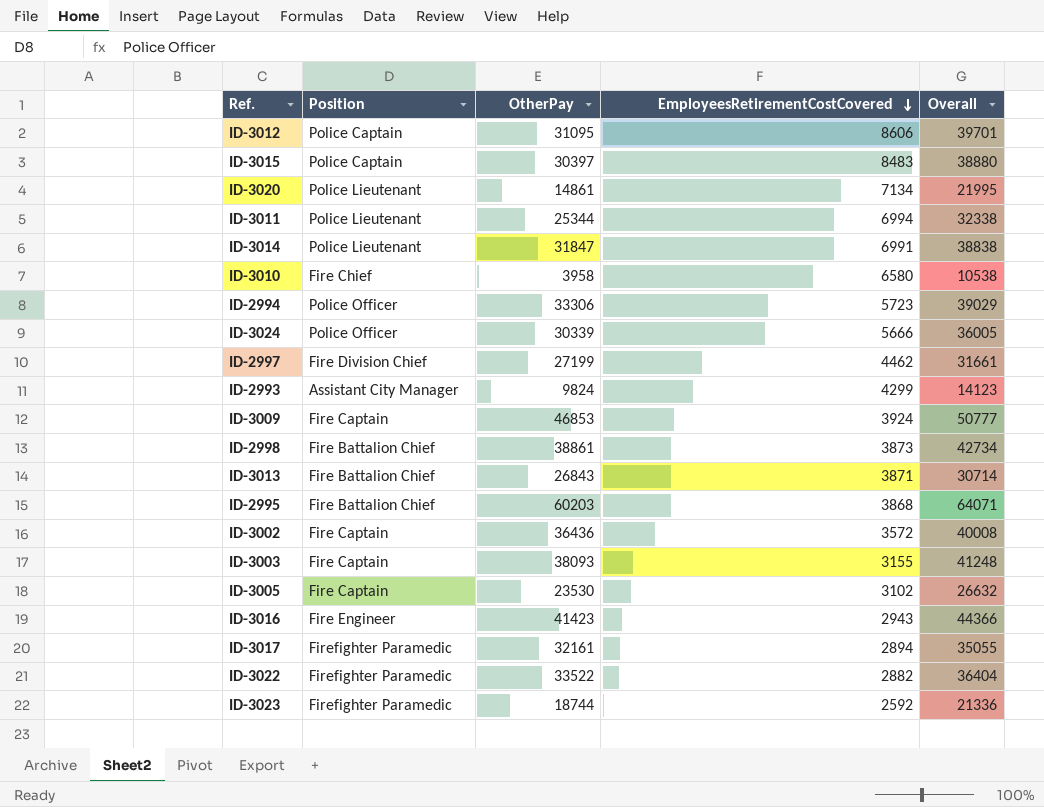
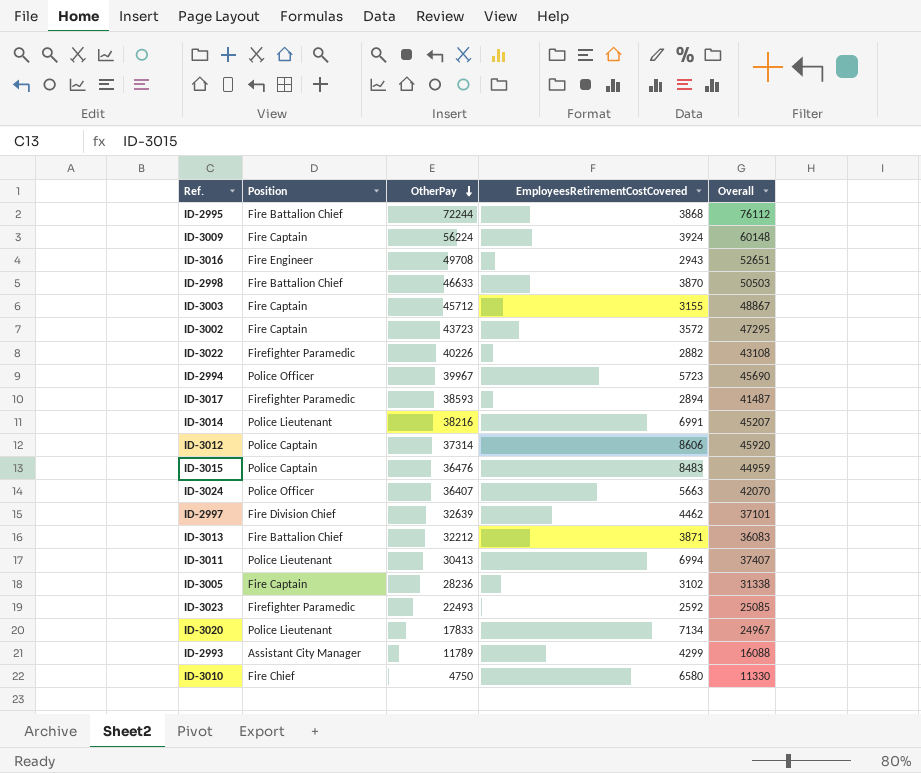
row order: EmployeesRetirementCostCovered descending -> OtherPay descending
ID-2995 | OtherPay: 60203 -> 72244
ID-2995 | Overall: 64071 -> 76112
ID-3009 | OtherPay: 46853 -> 56224
ID-3009 | Overall: 50777 -> 60148
ID-3016 | OtherPay: 41423 -> 49708
ID-3016 | Overall: 44366 -> 52651
ID-2998 | OtherPay: 38861 -> 46633
ID-2998 | EmployeesRetirementCostCovered: 3873 -> 3870
ID-2998 | Overall: 42734 -> 50503
ID-3003 | OtherPay: 38093 -> 45712
ID-3003 | Overall: 41248 -> 48867
ID-3002 | OtherPay: 36436 -> 43723
ID-3002 | Overall: 40008 -> 47295
ID-3022 | OtherPay: 33522 -> 40226
ID-3022 | Overall: 36404 -> 43108
ID-2994 | OtherPay: 33306 -> 39967
ID-2994 | Overall: 39029 -> 45690
ID-3017 | OtherPay: 32161 -> 38593
ID-3017 | Overall: 35055 -> 41487
ID-3014 | OtherPay: 31847 -> 38216
ID-3014 | Overall: 38838 -> 45207
ID-3012 | OtherPay: 31095 -> 37314
ID-3012 | Overall: 39701 -> 45920
ID-3015 | OtherPay: 30397 -> 36476
ID-3015 | Overall: 38880 -> 44959
ID-3024 | OtherPay: 30339 -> 36407
ID-3024 | EmployeesRetirementCostCovered: 5666 -> 5663
ID-3024 | Overall: 36005 -> 42070
ID-2997 | OtherPay: 27199 -> 32639
ID-2997 | Overall: 31661 -> 37101
ID-3013 | OtherPay: 26843 -> 32212
ID-3013 | Overall: 30714 -> 36083
ID-3011 | OtherPay: 25344 -> 30413
ID-3011 | Overall: 32338 -> 37407
ID-3005 | OtherPay: 23530 -> 28236
ID-3005 | Overall: 26632 -> 31338
ID-3023 | OtherPay: 18744 -> 22493
ID-3023 | Overall: 21336 -> 25085
ID-3020 | OtherPay: 14861 -> 17833
ID-3020 | Overall: 21995 -> 24967
ID-2993 | OtherPay: 9824 -> 11789
ID-2993 | Overall: 14123 -> 16088
ID-3010 | OtherPay: 3958 -> 4750
ID-3010 | Overall: 10538 -> 11330

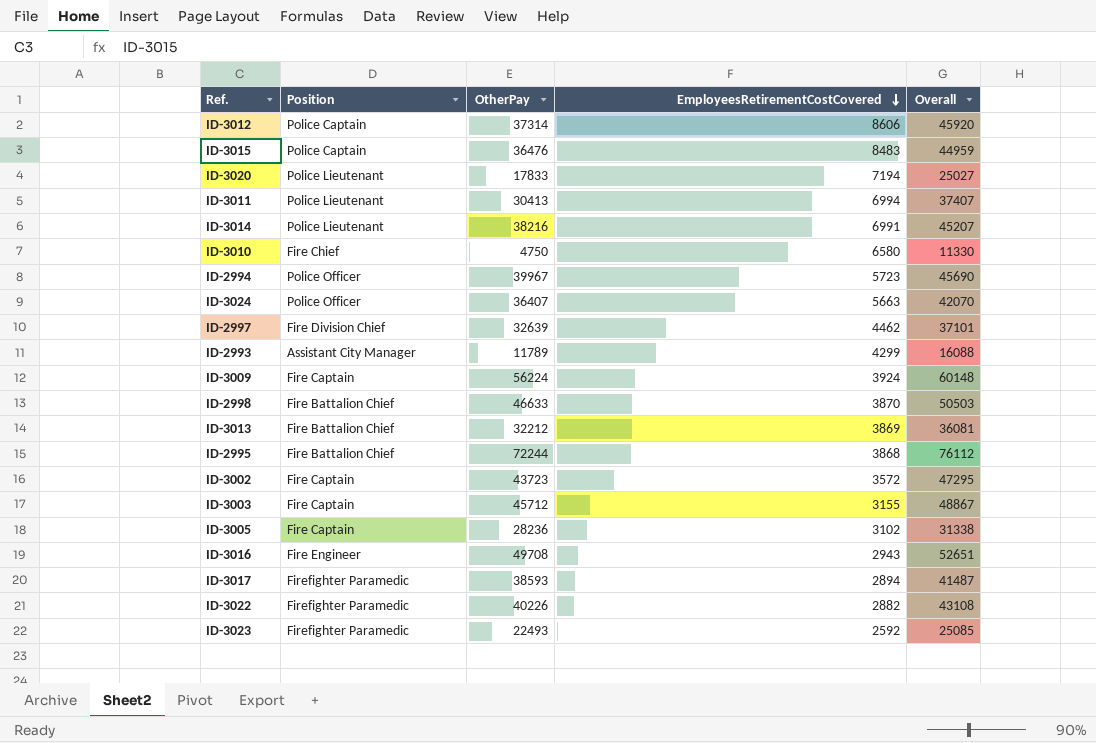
row order: OtherPay descending -> EmployeesRetirementCostCovered descending
ID-3020 | EmployeesRetirementCostCovered: 7134 -> 7194
ID-3020 | Overall: 24967 -> 25027
ID-3013 | EmployeesRetirementCostCovered: 3871 -> 3869
ID-3013 | Overall: 36083 -> 36081

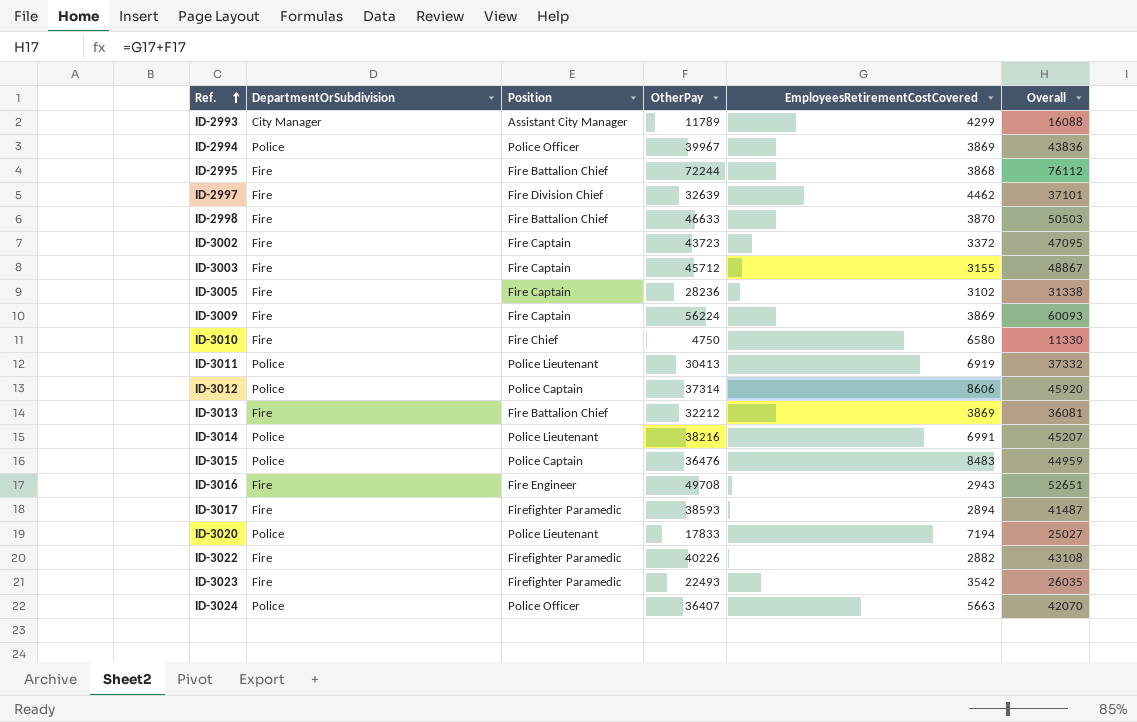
row order: EmployeesRetirementCostCovered descending -> Ref. ascending
column DepartmentOrSubdivision | position: none -> 2
ID-2994 | EmployeesRetirementCostCovered: 5723 -> 3869
ID-2994 | Overall: 45690 -> 43836
ID-3002 | EmployeesRetirementCostCovered: 3572 -> 3372
ID-3002 | Overall: 47295 -> 47095
ID-3009 | EmployeesRetirementCostCovered: 3924 -> 3869
ID-3009 | Overall: 60148 -> 60093
ID-3011 | EmployeesRetirementCostCovered: 6994 -> 6919
ID-3011 | Overall: 37407 -> 37332
ID-3023 | EmployeesRetirementCostCovered: 2592 -> 3542
ID-3023 | Overall: 25085 -> 26035

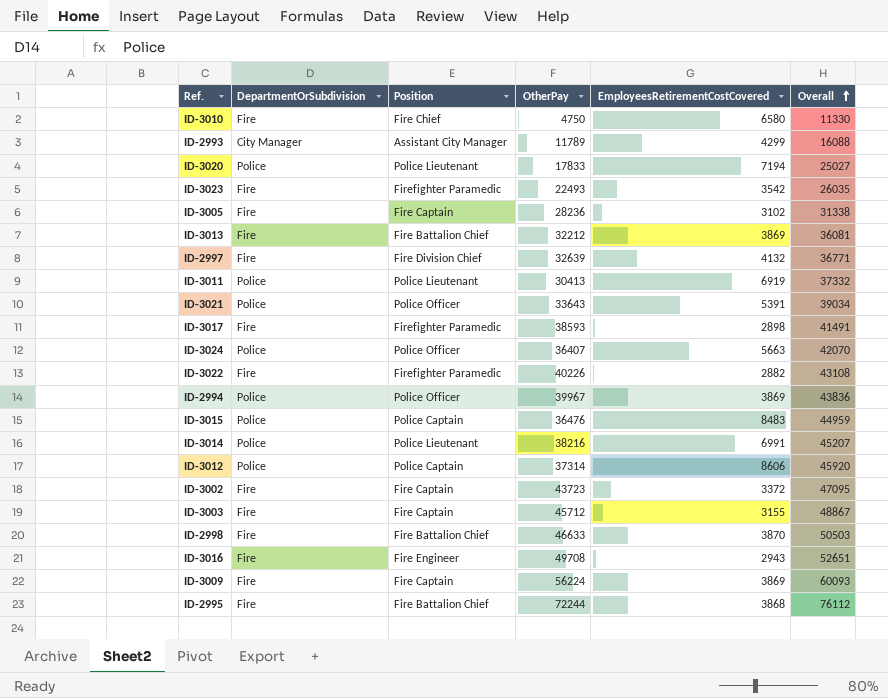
row order: Ref. ascending -> Overall ascending
ID-2997 | EmployeesRetirementCostCovered: 4462 -> 4132
ID-2997 | Overall: 37101 -> 36771
row ID-3021: none -> Police | Police Officer | 33643 | 5391 | 39034
ID-3017 | EmployeesRetirementCostCovered: 2894 -> 2898
ID-3017 | Overall: 41487 -> 41491

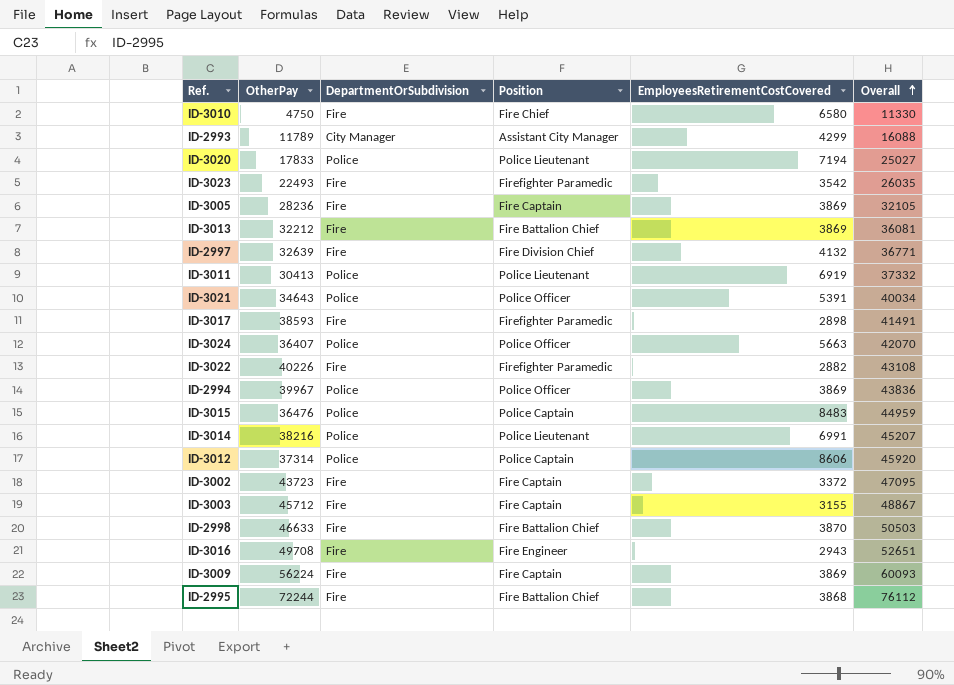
column OtherPay | position: 4 -> 2
ID-3005 | EmployeesRetirementCostCovered: 3102 -> 3869
ID-3005 | Overall: 31338 -> 32105
ID-3021 | OtherPay: 33643 -> 34643
ID-3021 | Overall: 39034 -> 40034

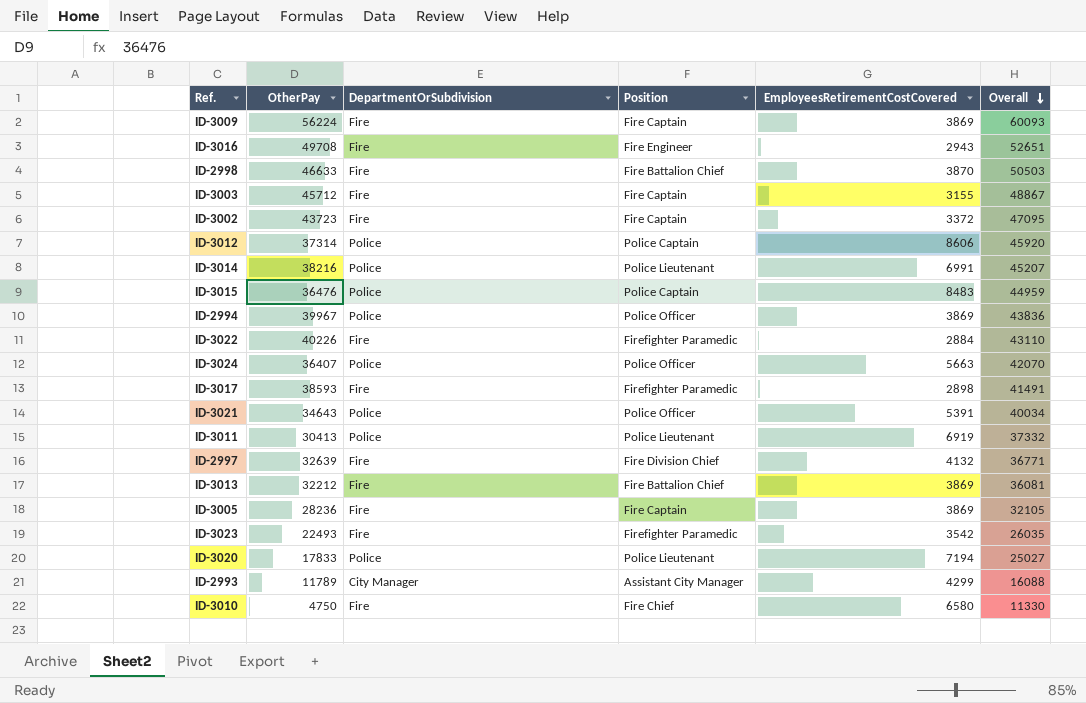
row order: Overall ascending -> Overall descending
row ID-2995: 72244 | Fire | Fire Battalion Chief | 3868 | 76112 -> none
ID-3022 | EmployeesRetirementCostCovered: 2882 -> 2884
ID-3022 | Overall: 43108 -> 43110

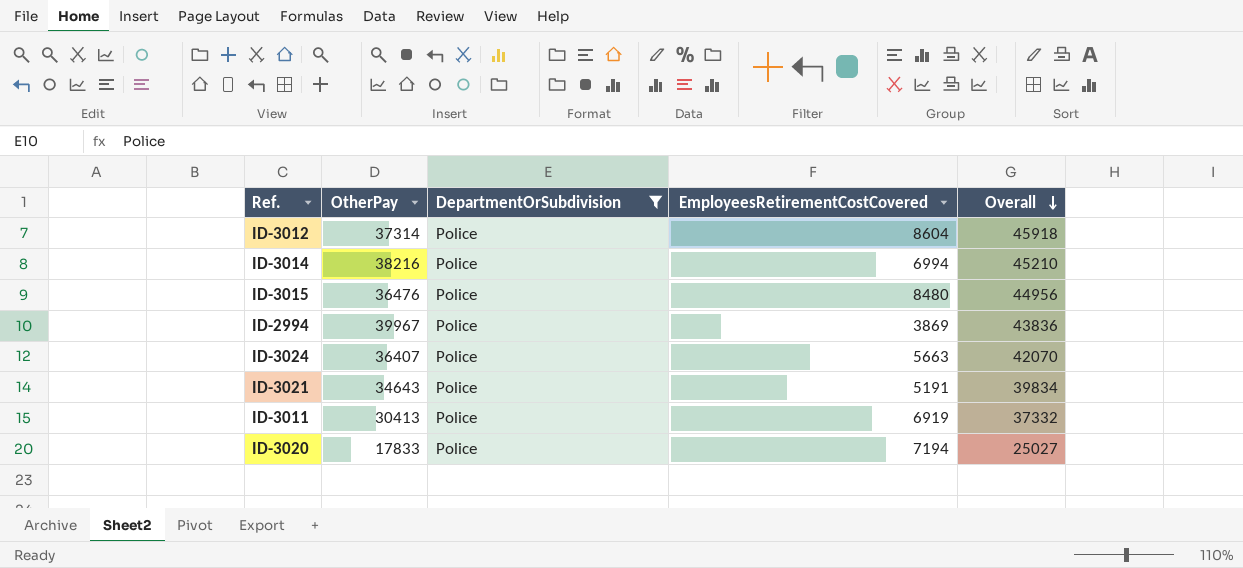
filter: none -> DepartmentOrSubdivision = Police
column Position | position: 4 -> none
ID-3012 | EmployeesRetirementCostCovered: 8606 -> 8604
ID-3012 | Overall: 45920 -> 45918
ID-3014 | EmployeesRetirementCostCovered: 6991 -> 6994
ID-3014 | Overall: 45207 -> 45210
ID-3015 | EmployeesRetirementCostCovered: 8483 -> 8480
ID-3015 | Overall: 44959 -> 44956
ID-3021 | EmployeesRetirementCostCovered: 5391 -> 5191
ID-3021 | Overall: 40034 -> 39834

